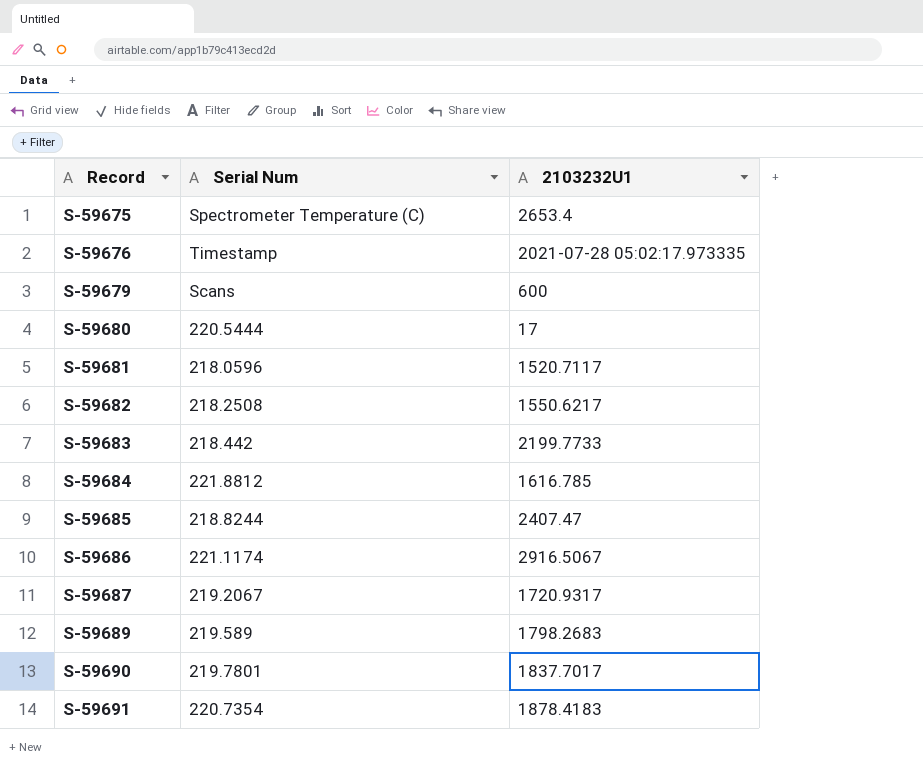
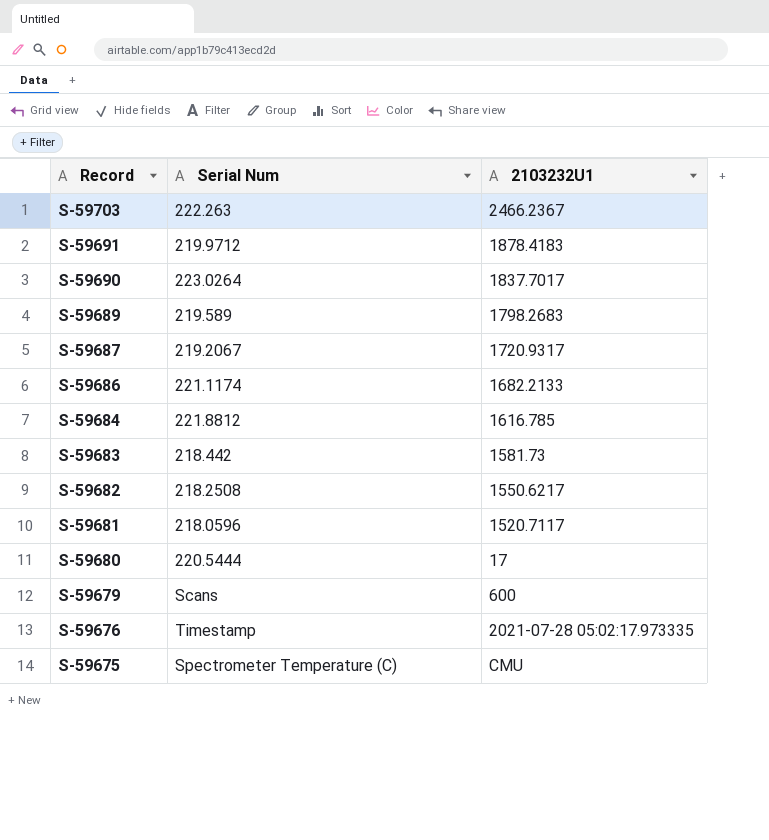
row order: Record ascending -> Record descending
row S-59685: 218.8244 | 2407.47 -> none
row S-59703: none -> 222.263 | 2466.2367
S-59691 | Serial Num: 220.7354 -> 219.9712
S-59690 | Serial Num: 219.7801 -> 223.0264
S-59686 | 2103232U1: 2916.5067 -> 1682.2133
S-59683 | 2103232U1: 2199.7733 -> 1581.73
S-59675 | 2103232U1: 2653.4 -> CMU

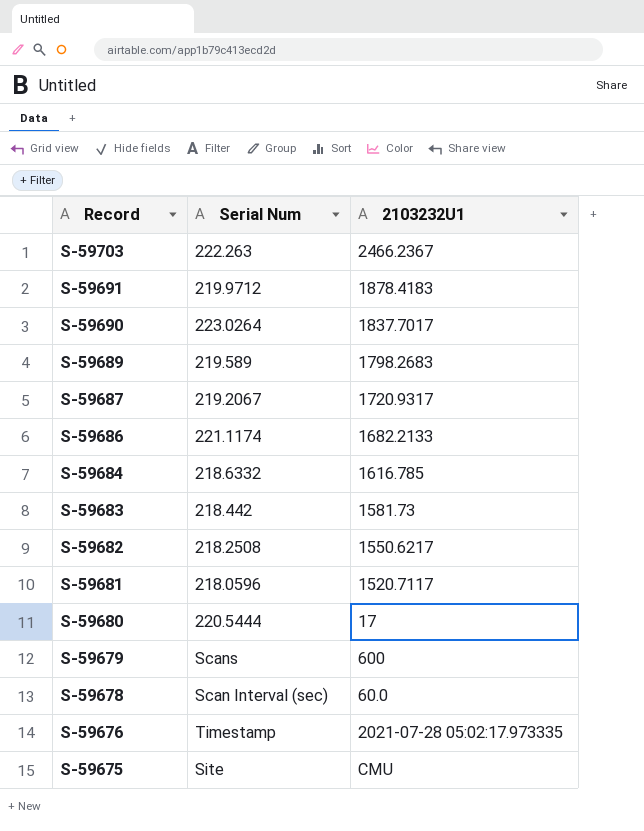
S-59684 | Serial Num: 221.8812 -> 218.6332
row S-59678: none -> Scan Interval (sec) | 60.0
S-59675 | Serial Num: Spectrometer Temperature (C) -> Site

